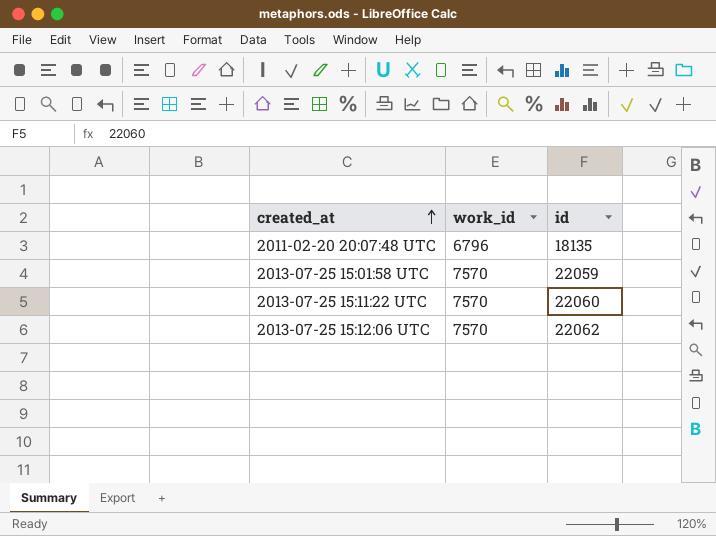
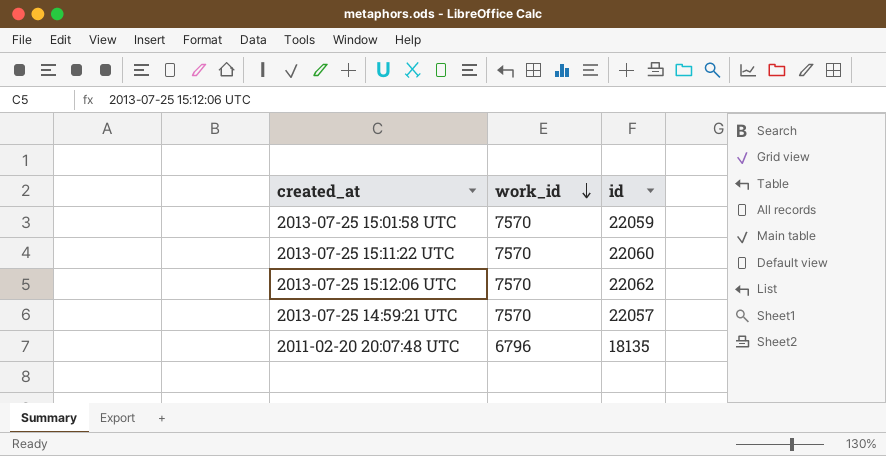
row order: created_at ascending -> work_id descending
row 2013-07-25 14:59:21 UTC: none -> 7570 | 22057

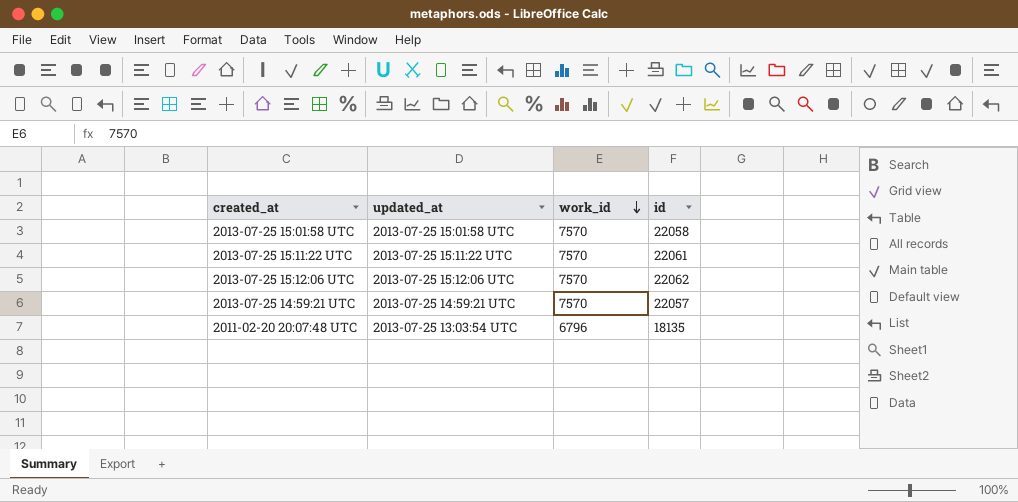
column updated_at | position: none -> 2
2013-07-25 15:01:58 UTC | id: 22059 -> 22058
2013-07-25 15:11:22 UTC | id: 22060 -> 22061

